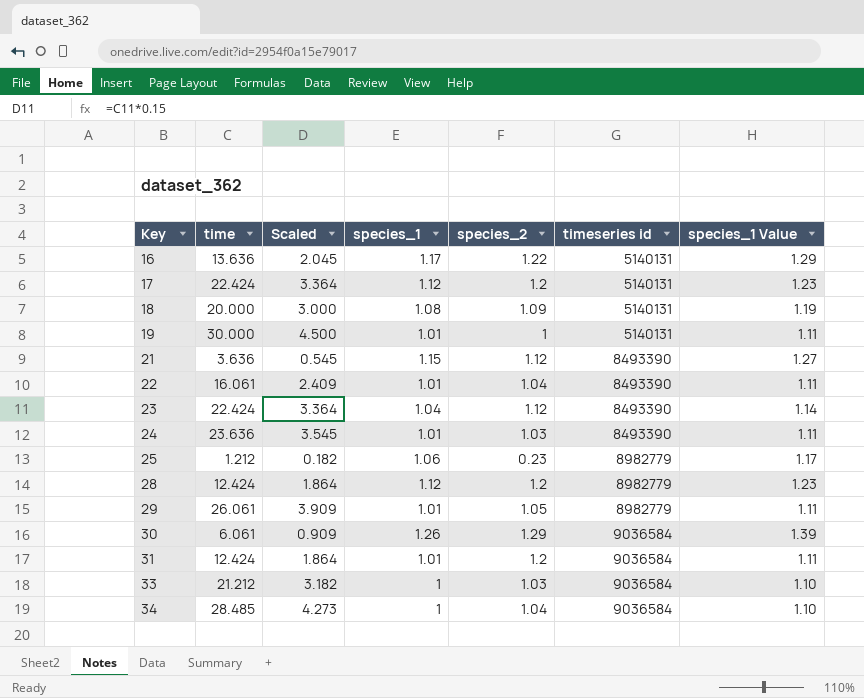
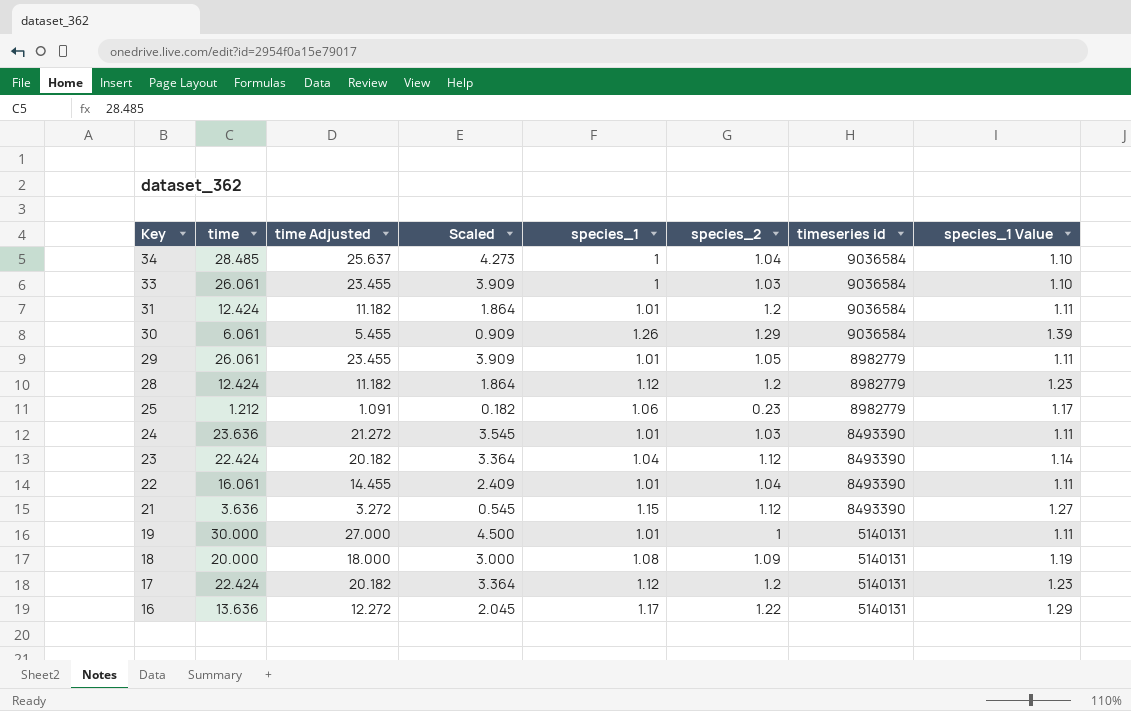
row order: Key ascending -> Key descending
column time Adjusted | formula: none -> [time] * 0.9
33 | time: 21.212 -> 26.061
33 | Scaled: 3.182 -> 3.909

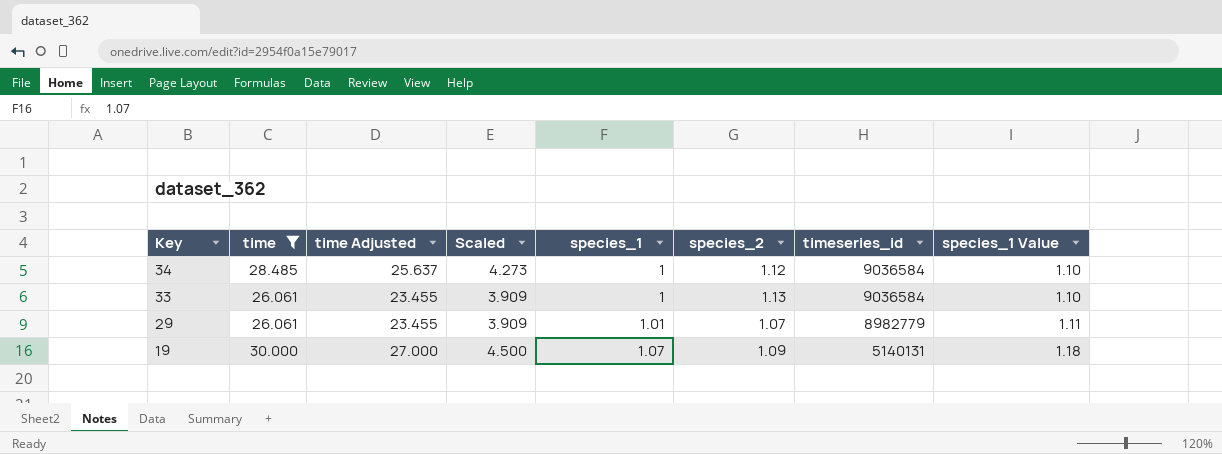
filter: none -> time >= 26.061
column name: timeseries id -> timeseries_id
34 | species_2: 1.04 -> 1.12
33 | species_2: 1.03 -> 1.13
29 | species_2: 1.05 -> 1.07
19 | species_1: 1.01 -> 1.07
19 | species_2: 1 -> 1.09
19 | species_1 Value: 1.11 -> 1.18

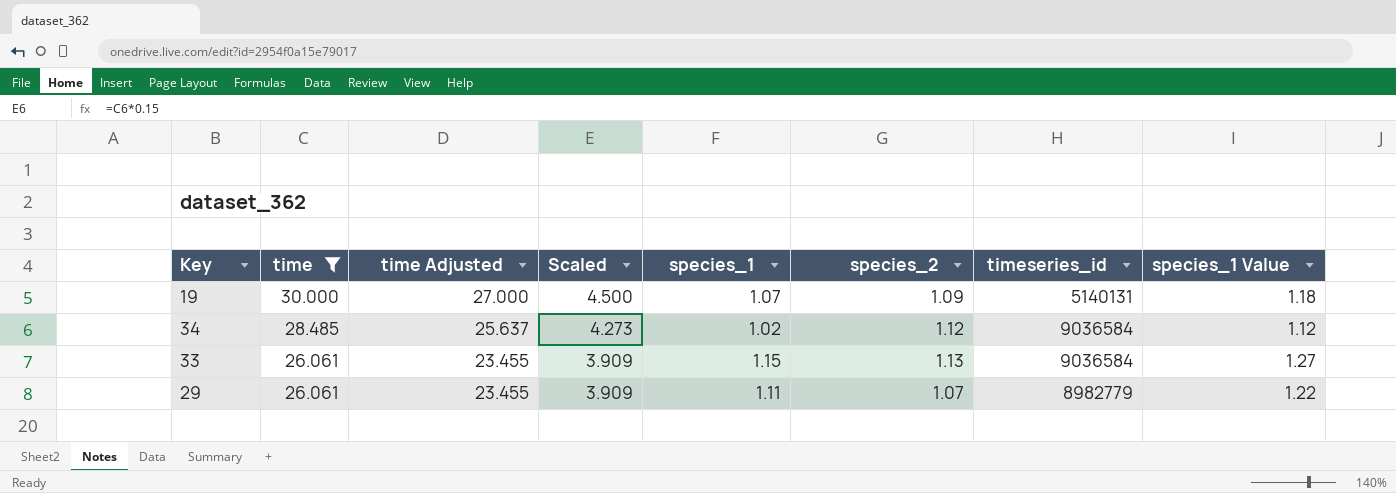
row order: Key descending -> time descending
34 | species_1: 1 -> 1.02
34 | species_1 Value: 1.10 -> 1.12
33 | species_1: 1 -> 1.15
33 | species_1 Value: 1.10 -> 1.27
29 | species_1: 1.01 -> 1.11
29 | species_1 Value: 1.11 -> 1.22

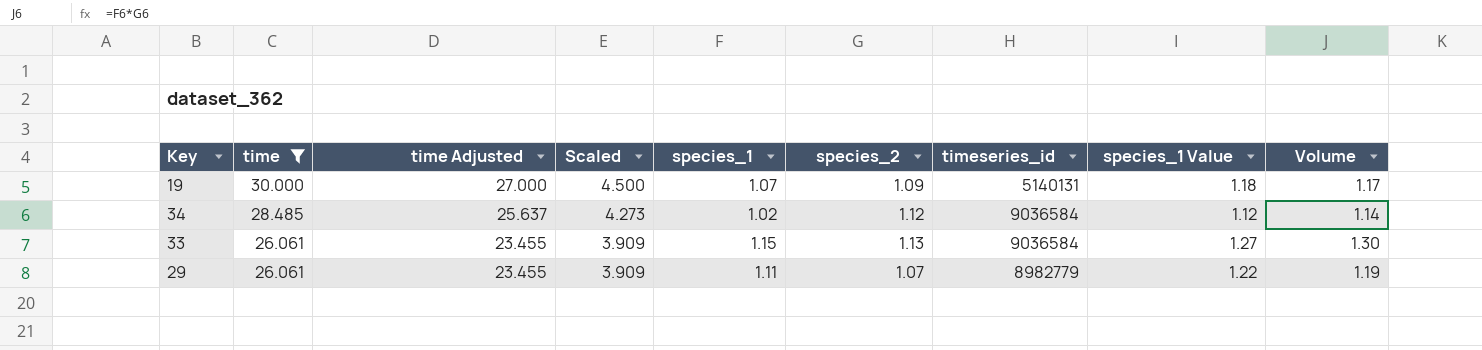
column Volume | formula: none -> [species_1] * [species_2]

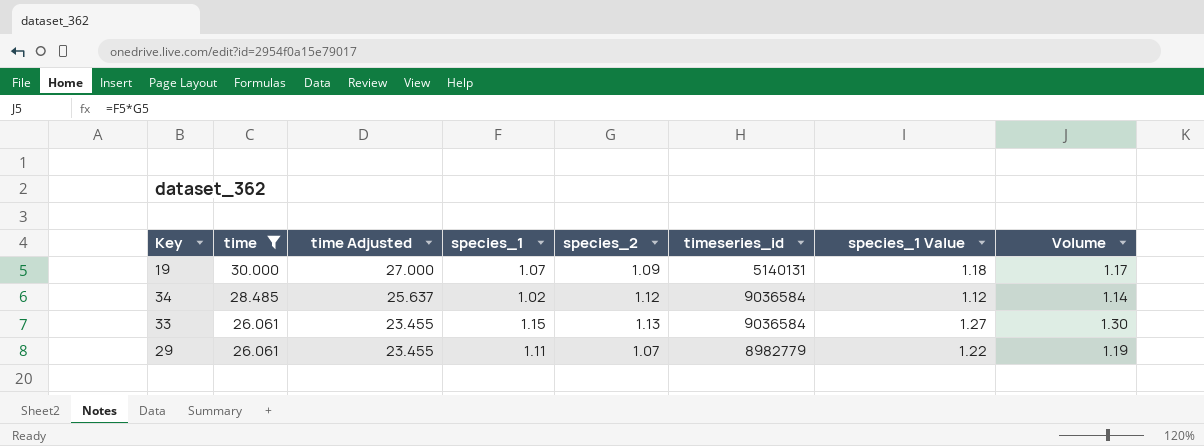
column Scaled | formula: [time] * 0.15 -> none

